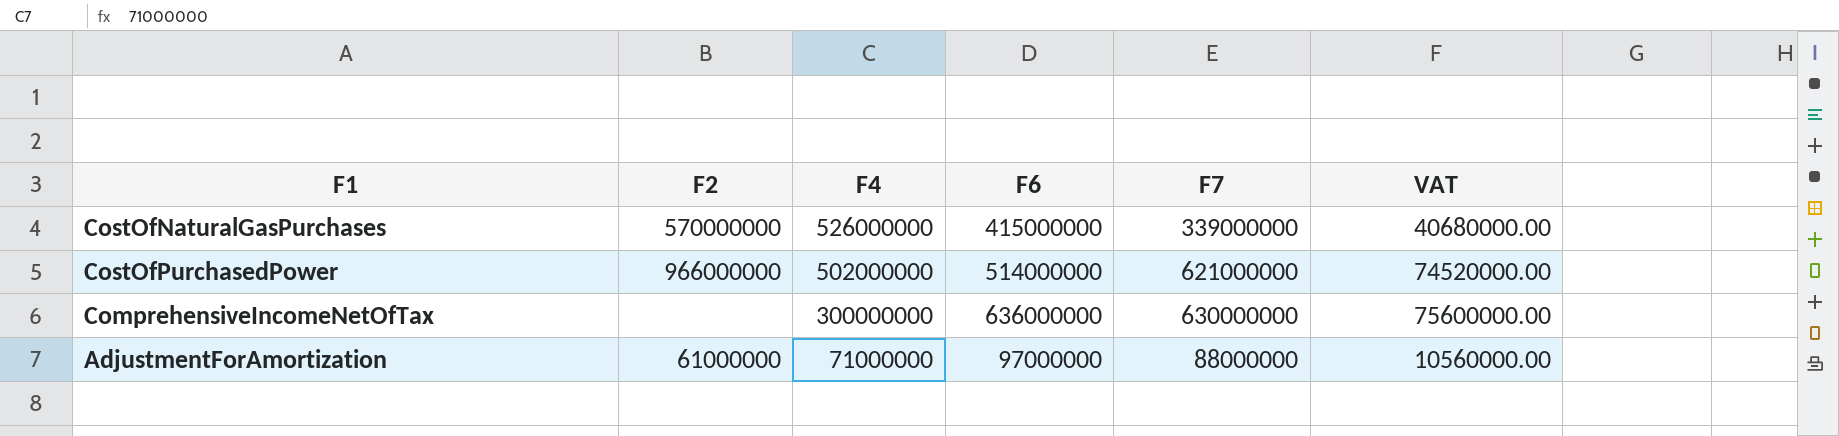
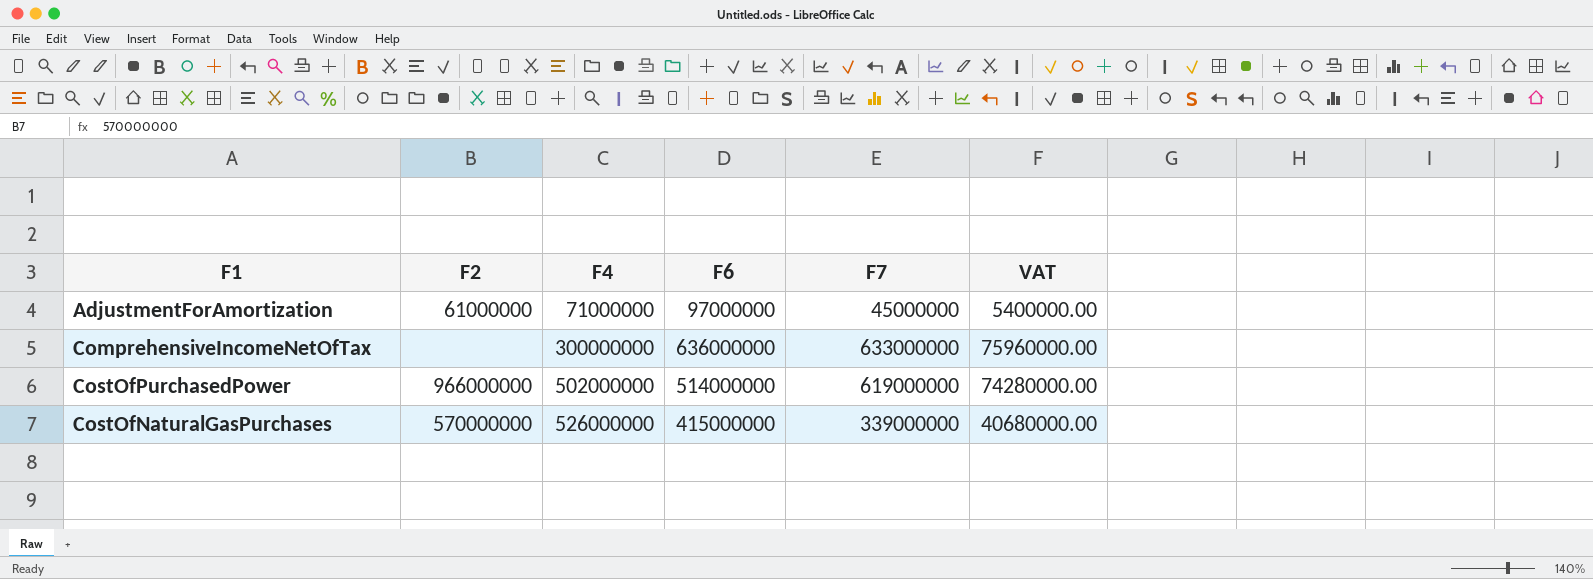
row order: F4 descending -> F4 ascending
AdjustmentForAmortization | F7: 88000000 -> 45000000
AdjustmentForAmortization | VAT: 10560000.00 -> 5400000.00
ComprehensiveIncomeNetOfTax | F7: 630000000 -> 633000000
ComprehensiveIncomeNetOfTax | VAT: 75600000.00 -> 75960000.00
CostOfPurchasedPower | F7: 621000000 -> 619000000
CostOfPurchasedPower | VAT: 74520000.00 -> 74280000.00

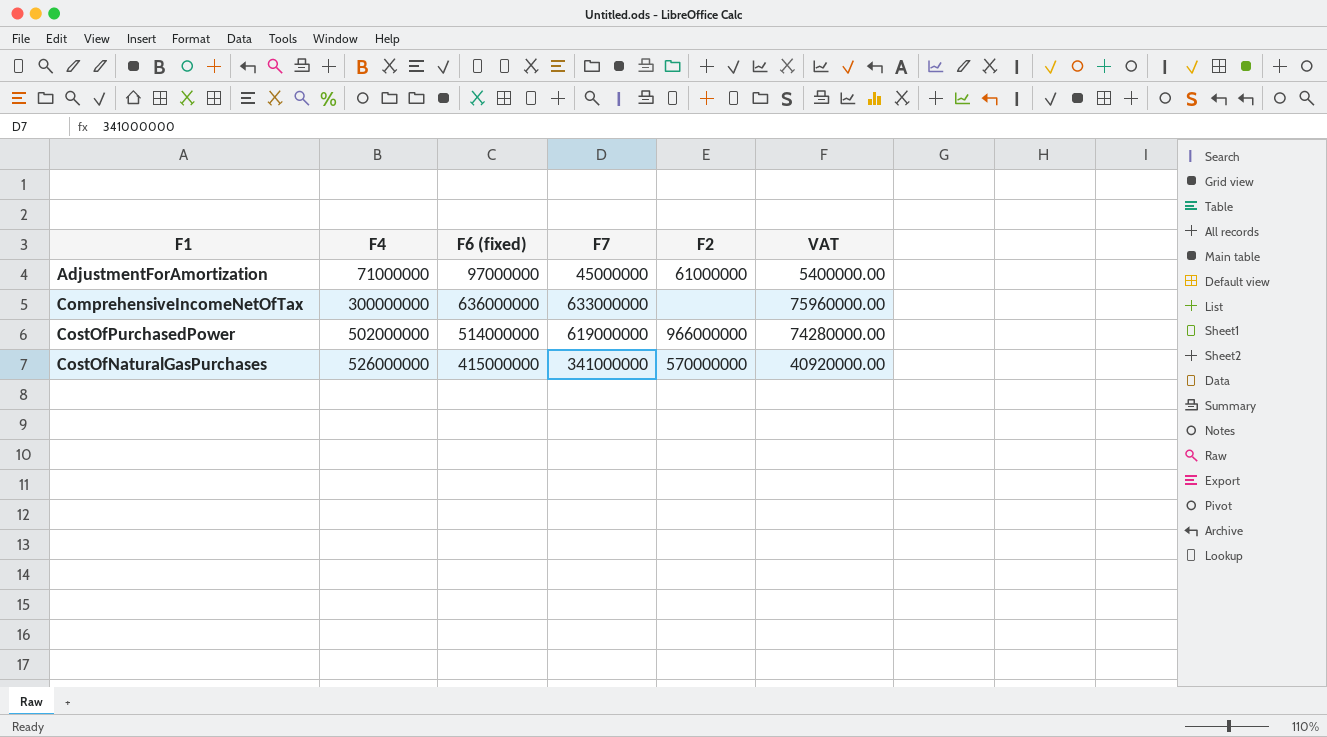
column name: F6 -> F6 (fixed)
column F2 | position: 2 -> 5
CostOfNaturalGasPurchases | F7: 339000000 -> 341000000
CostOfNaturalGasPurchases | VAT: 40680000.00 -> 40920000.00

